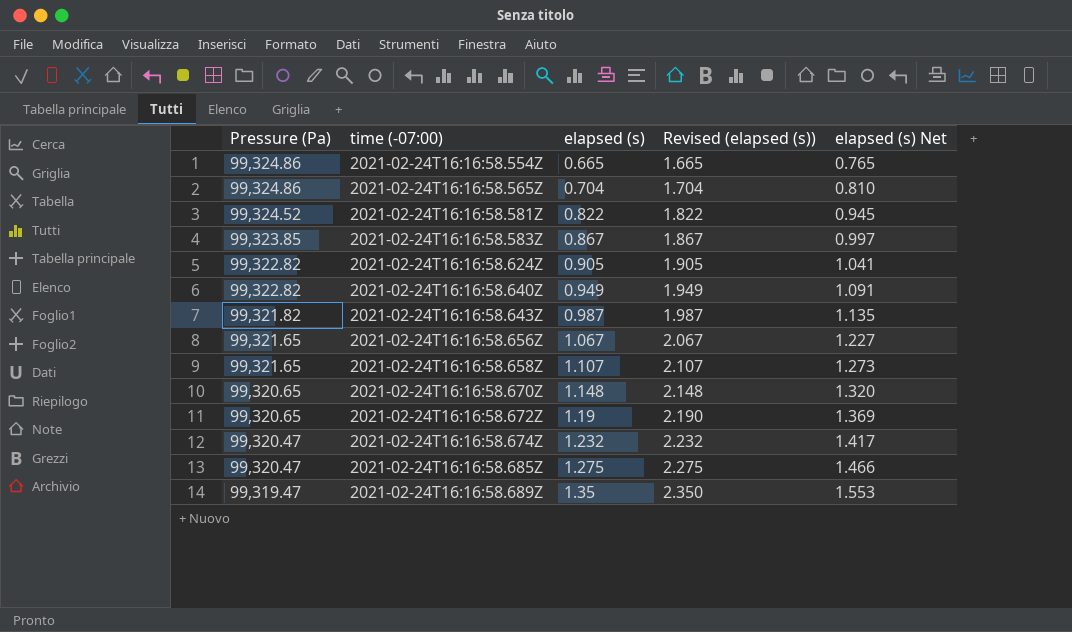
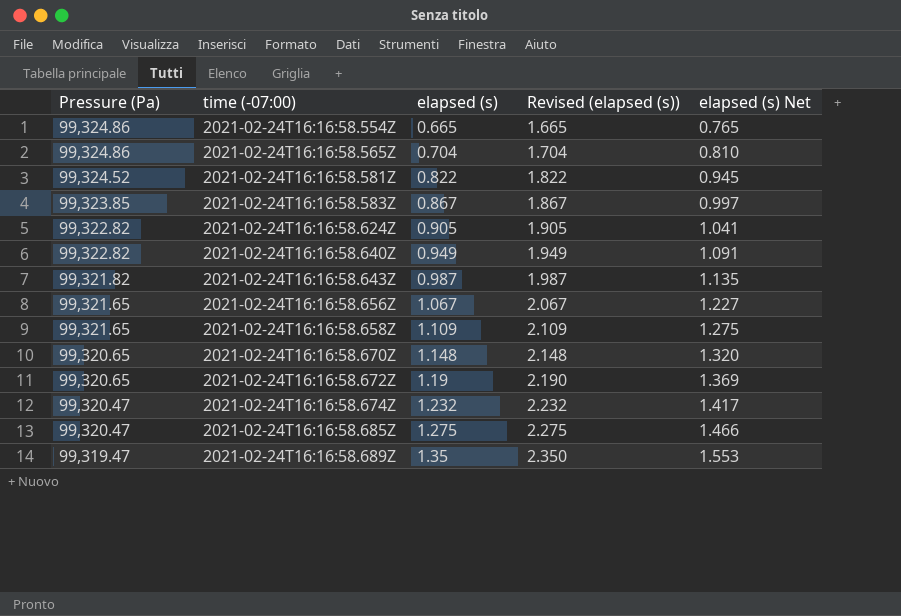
2021-02-24T16:16:58.658Z | elapsed (s): 1.107 -> 1.109
2021-02-24T16:16:58.658Z | Revised (elapsed (s)): 2.107 -> 2.109
2021-02-24T16:16:58.658Z | elapsed (s) Net: 1.273 -> 1.275

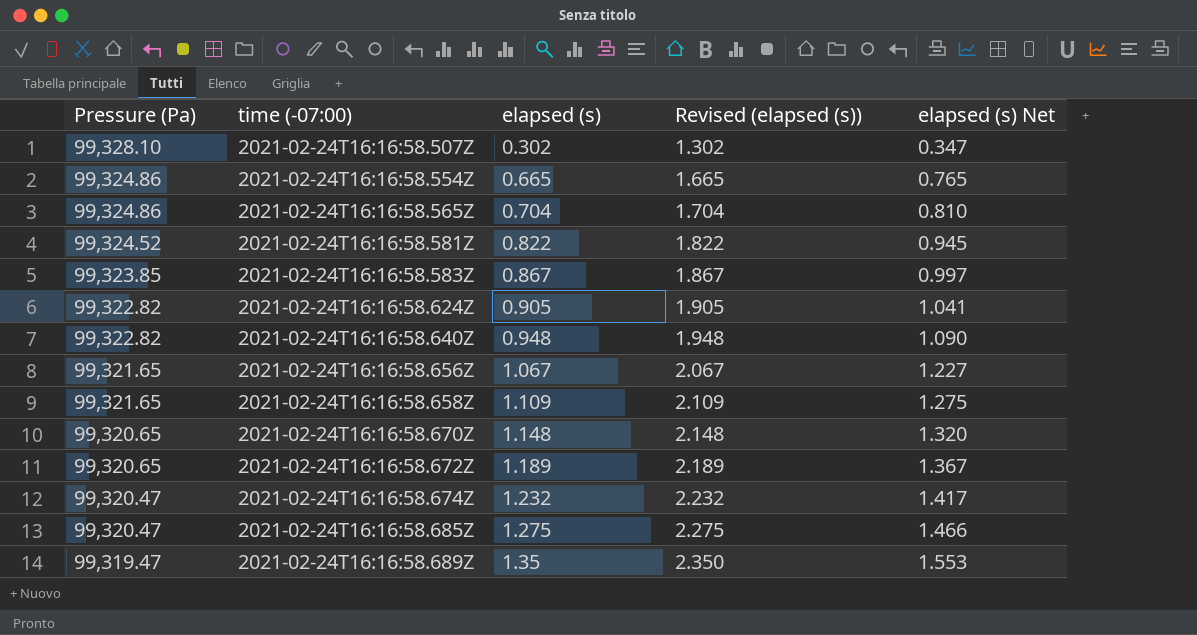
row 2021-02-24T16:16:58.643Z: 99,321.82 | 0.987 | 1.987 | 1.135 -> none
row 2021-02-24T16:16:58.507Z: none -> 99,328.10 | 0.302 | 1.302 | 0.347
2021-02-24T16:16:58.640Z | elapsed (s): 0.949 -> 0.948
2021-02-24T16:16:58.640Z | Revised (elapsed (s)): 1.949 -> 1.948
2021-02-24T16:16:58.640Z | elapsed (s) Net: 1.091 -> 1.090
2021-02-24T16:16:58.672Z | elapsed (s): 1.19 -> 1.189
2021-02-24T16:16:58.672Z | Revised (elapsed (s)): 2.190 -> 2.189
2021-02-24T16:16:58.672Z | elapsed (s) Net: 1.369 -> 1.367

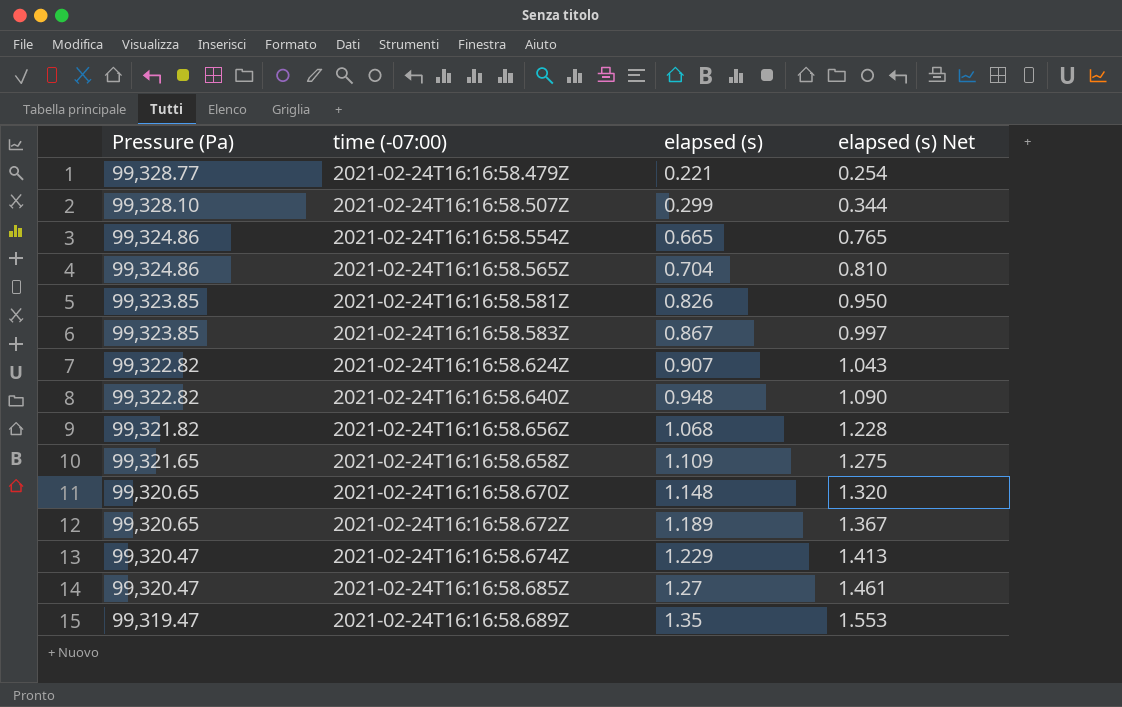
column Revised (elapsed (s)) | formula: [elapsed (s)] + 1 -> none
row 2021-02-24T16:16:58.479Z: none -> 99,328.77 | 0.221 | 0.254
2021-02-24T16:16:58.507Z | elapsed (s): 0.302 -> 0.299
2021-02-24T16:16:58.507Z | elapsed (s) Net: 0.347 -> 0.344
2021-02-24T16:16:58.581Z | Pressure (Pa): 99,324.52 -> 99,323.85
2021-02-24T16:16:58.581Z | elapsed (s): 0.822 -> 0.826
2021-02-24T16:16:58.581Z | elapsed (s) Net: 0.945 -> 0.950
2021-02-24T16:16:58.624Z | elapsed (s): 0.905 -> 0.907
2021-02-24T16:16:58.624Z | elapsed (s) Net: 1.041 -> 1.043
2021-02-24T16:16:58.656Z | Pressure (Pa): 99,321.65 -> 99,321.82
2021-02-24T16:16:58.656Z | elapsed (s): 1.067 -> 1.068
2021-02-24T16:16:58.656Z | elapsed (s) Net: 1.227 -> 1.228
2021-02-24T16:16:58.674Z | elapsed (s): 1.232 -> 1.229
2021-02-24T16:16:58.674Z | elapsed (s) Net: 1.417 -> 1.413
2021-02-24T16:16:58.685Z | elapsed (s): 1.275 -> 1.27
2021-02-24T16:16:58.685Z | elapsed (s) Net: 1.466 -> 1.461

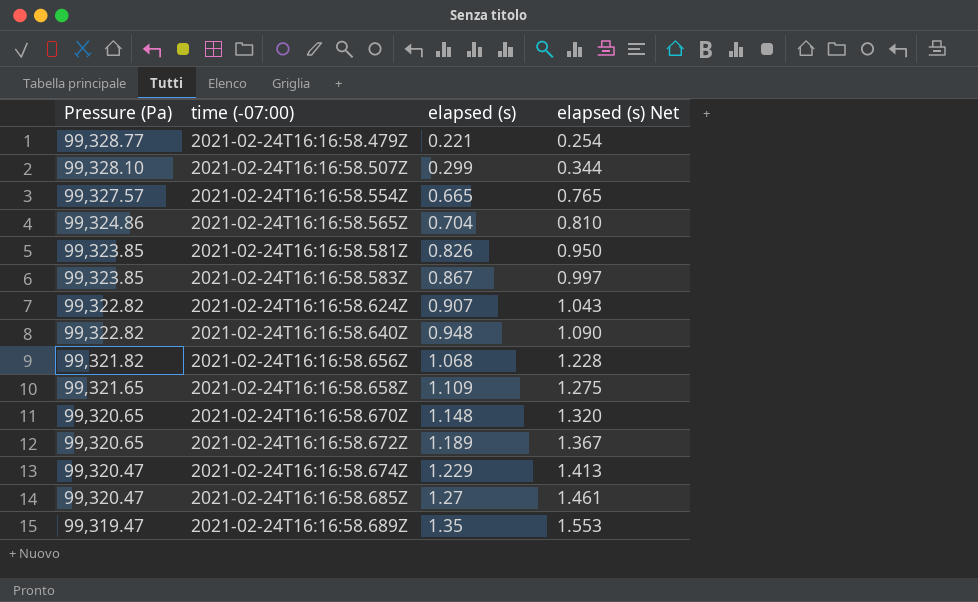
2021-02-24T16:16:58.554Z | Pressure (Pa): 99,324.86 -> 99,327.57

